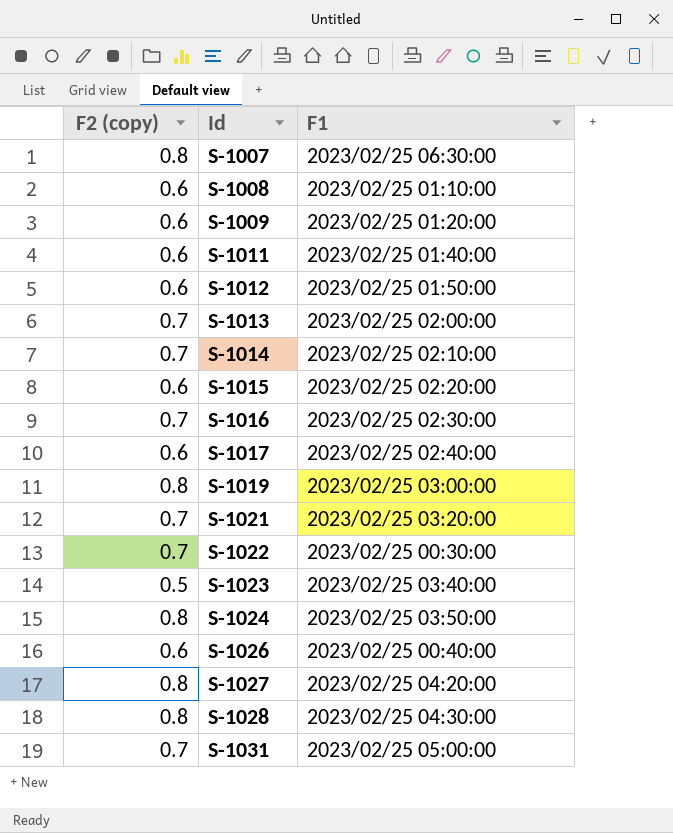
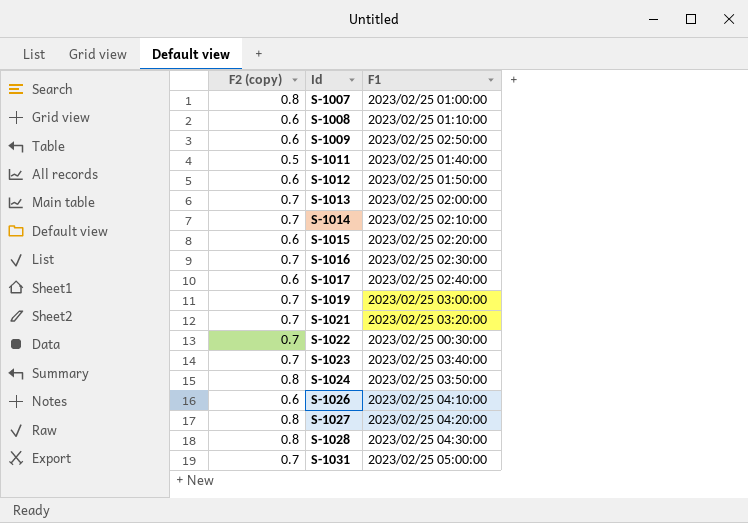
S-1007 | F1: 2023/02/25 06:30:00 -> 2023/02/25 01:00:00
S-1009 | F1: 2023/02/25 01:20:00 -> 2023/02/25 02:50:00
S-1011 | F2 (copy): 0.6 -> 0.5
S-1019 | F2 (copy): 0.8 -> 0.7
S-1023 | F2 (copy): 0.5 -> 0.7
S-1026 | F1: 2023/02/25 00:40:00 -> 2023/02/25 04:10:00

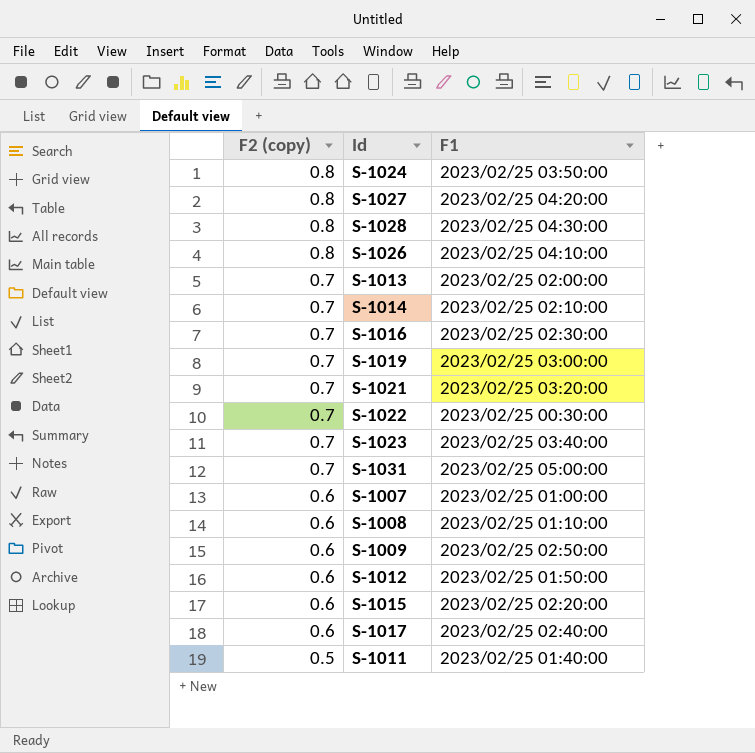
row order: Id ascending -> F2 (copy) descending
S-1026 | F2 (copy): 0.6 -> 0.8
S-1007 | F2 (copy): 0.8 -> 0.6

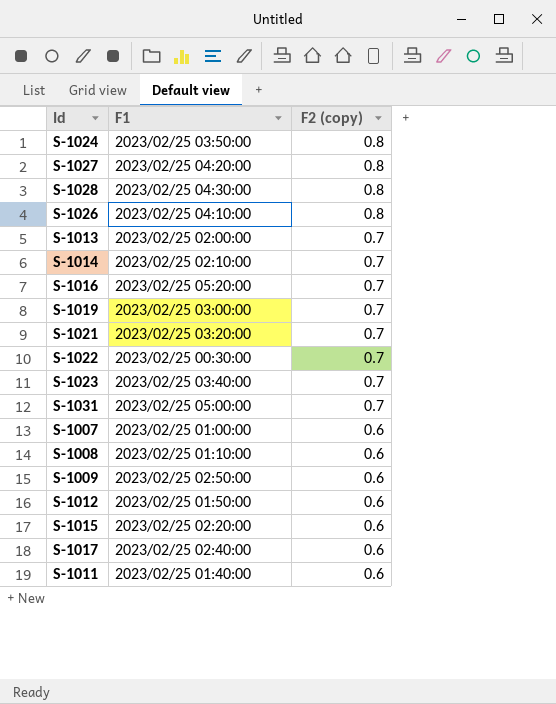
column F2 (copy) | position: 1 -> 3
S-1016 | F1: 2023/02/25 02:30:00 -> 2023/02/25 05:20:00
S-1011 | F2 (copy): 0.5 -> 0.6

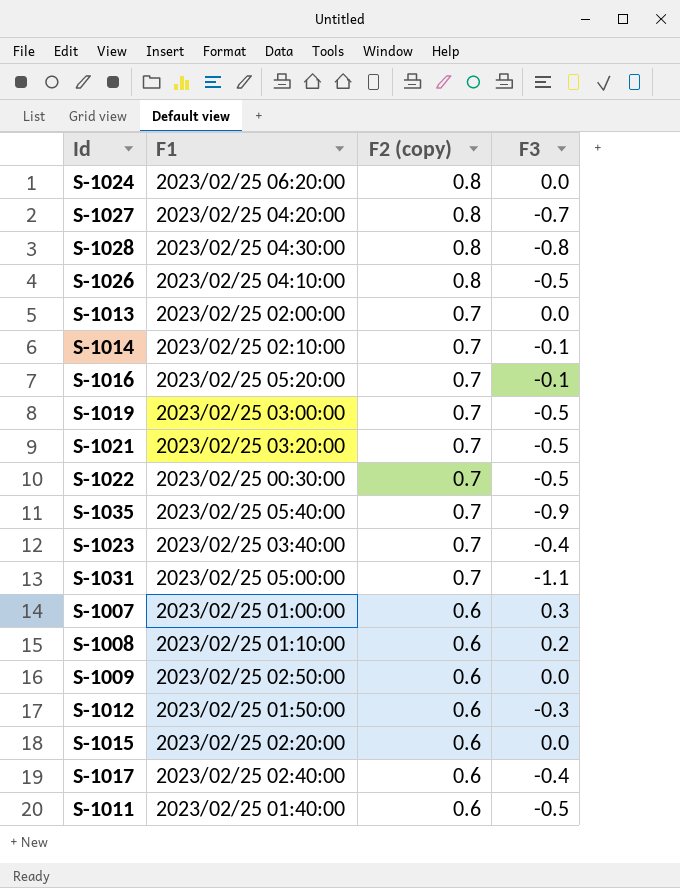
column F3 | position: none -> 4
S-1024 | F1: 2023/02/25 03:50:00 -> 2023/02/25 06:20:00
row S-1035: none -> 2023/02/25 05:40:00 | 0.7 | -0.9

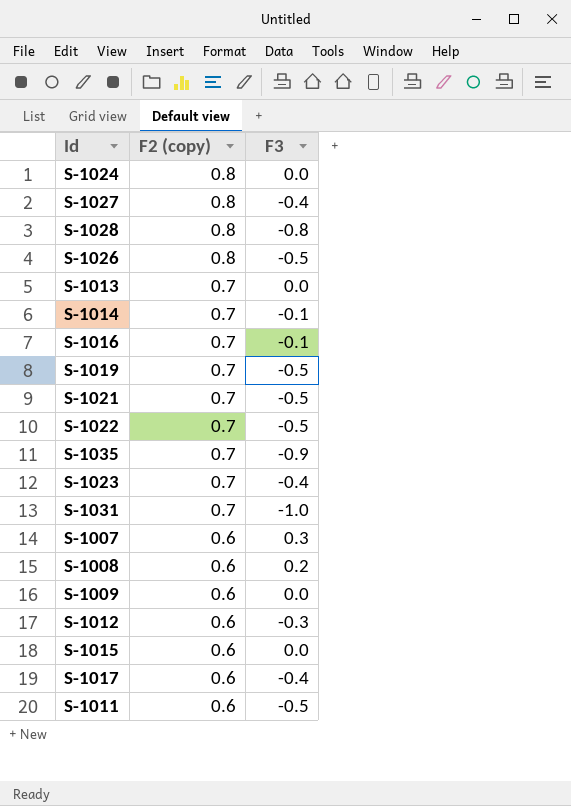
column F1 | position: 2 -> none
S-1027 | F3: -0.7 -> -0.4
S-1031 | F3: -1.1 -> -1.0

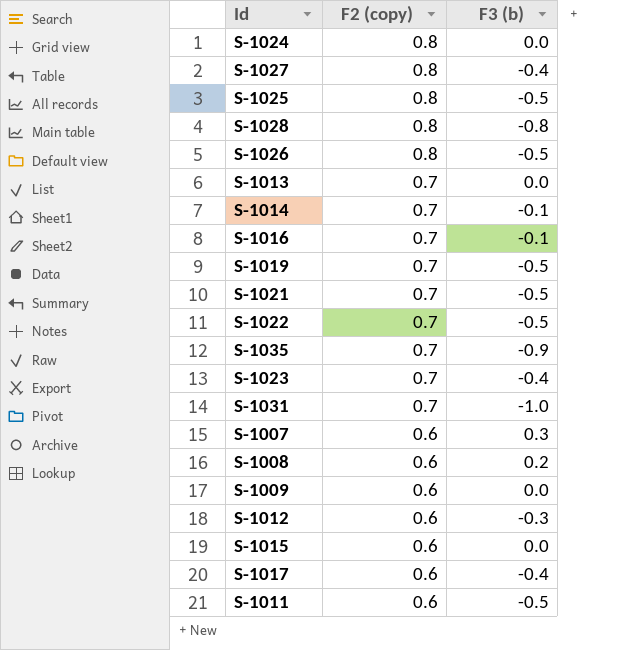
column name: F3 -> F3 (b)
row S-1025: none -> 0.8 | -0.5

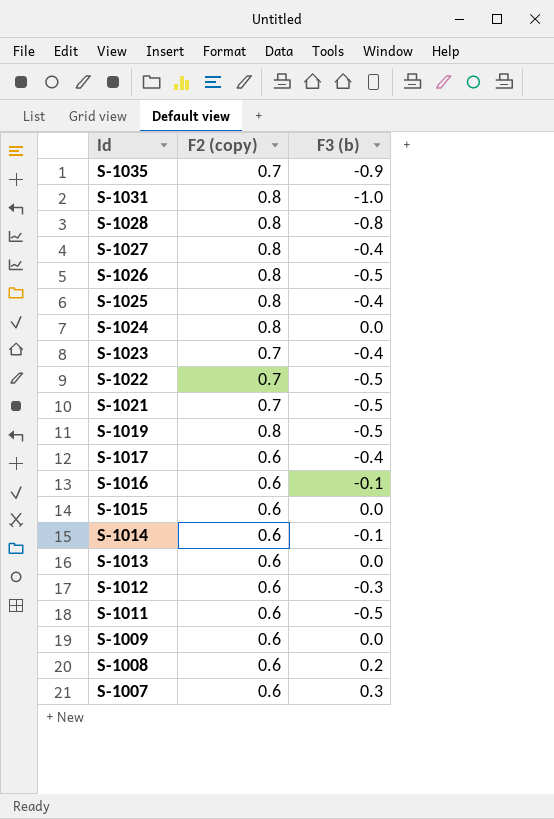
row order: F2 (copy) descending -> Id descending
S-1031 | F2 (copy): 0.7 -> 0.8
S-1025 | F3 (b): -0.5 -> -0.4
S-1019 | F2 (copy): 0.7 -> 0.8
S-1016 | F2 (copy): 0.7 -> 0.6
S-1014 | F2 (copy): 0.7 -> 0.6
S-1013 | F2 (copy): 0.7 -> 0.6

